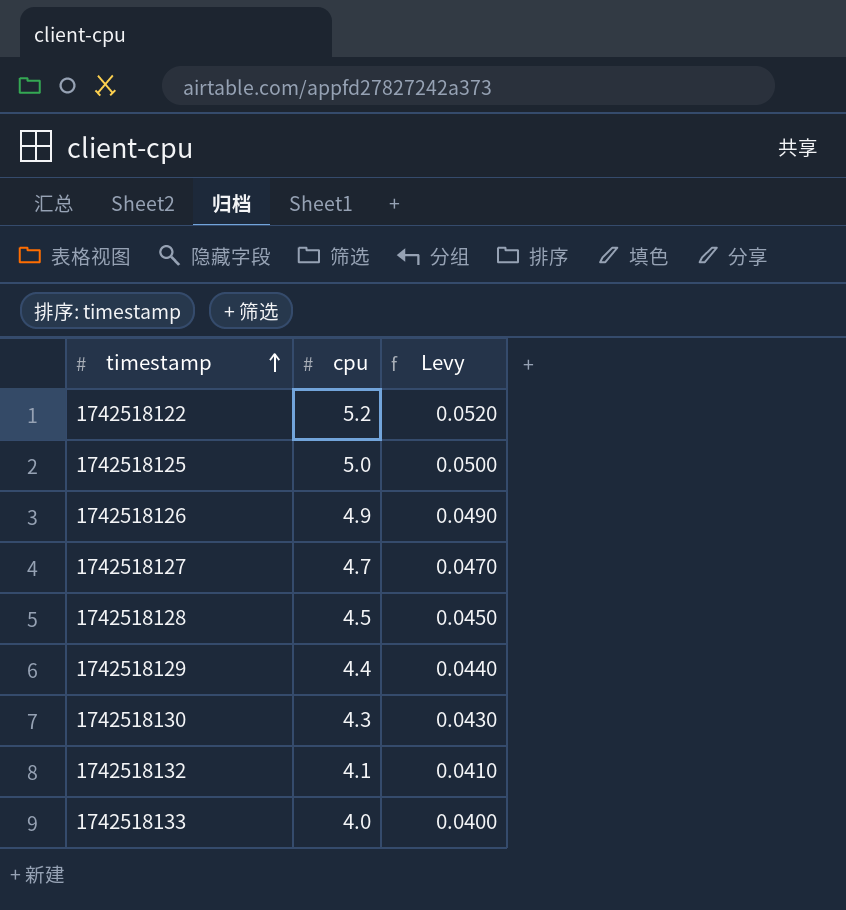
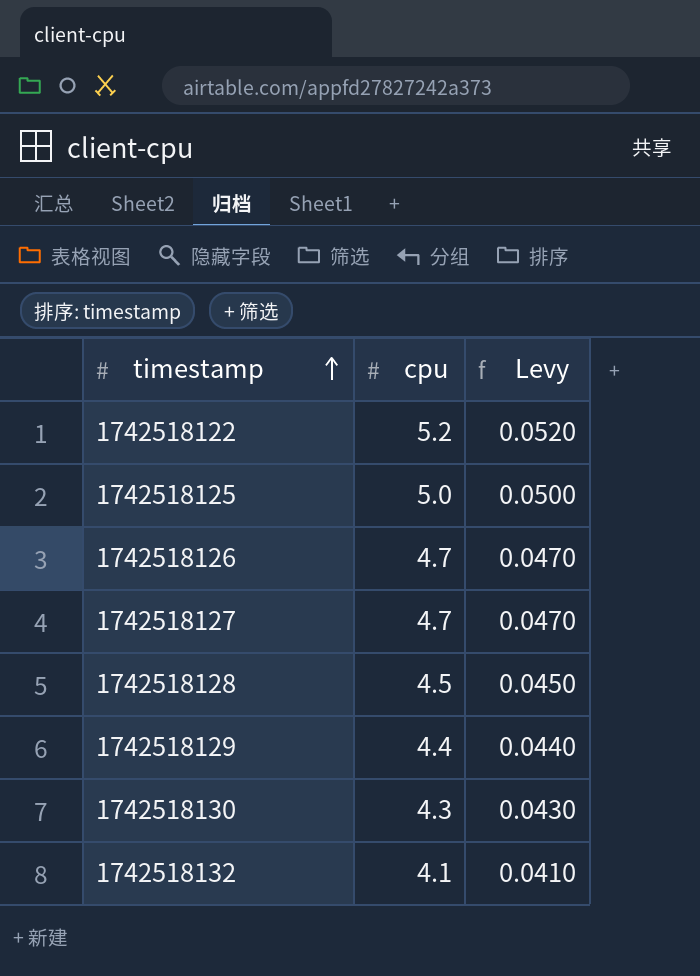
row 1742518133: 4.0 | 0.0400 -> none
1742518126 | cpu: 4.9 -> 4.7
1742518126 | Levy: 0.0490 -> 0.0470

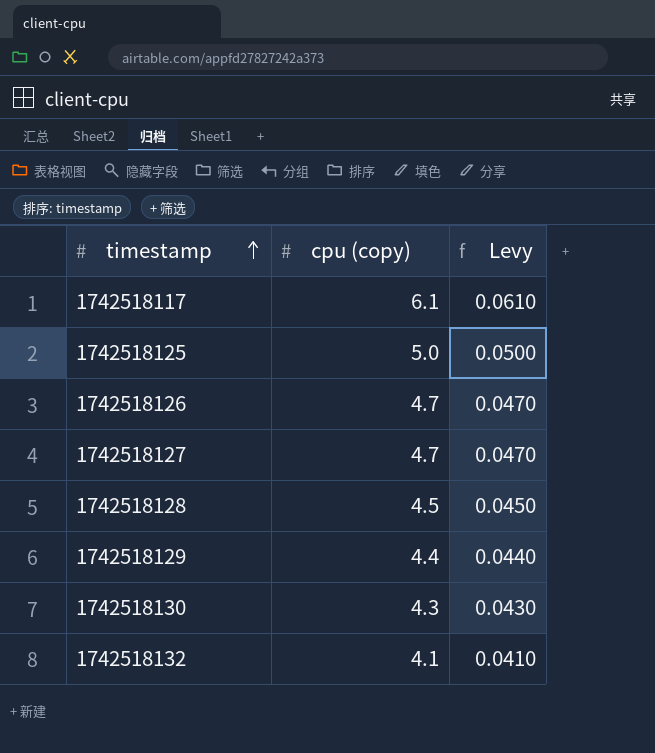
column name: cpu -> cpu (copy)
row 1742518122: 5.2 | 0.0520 -> none
row 1742518117: none -> 6.1 | 0.0610

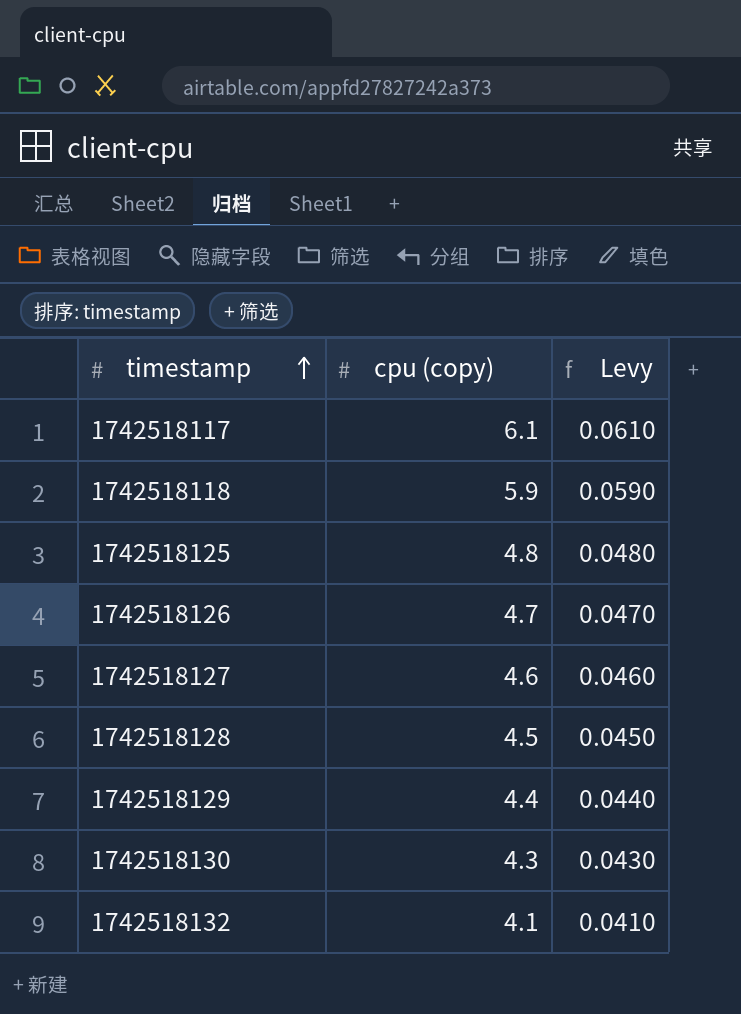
row 1742518118: none -> 5.9 | 0.0590
1742518125 | cpu (copy): 5.0 -> 4.8
1742518125 | Levy: 0.0500 -> 0.0480
1742518127 | cpu (copy): 4.7 -> 4.6
1742518127 | Levy: 0.0470 -> 0.0460

